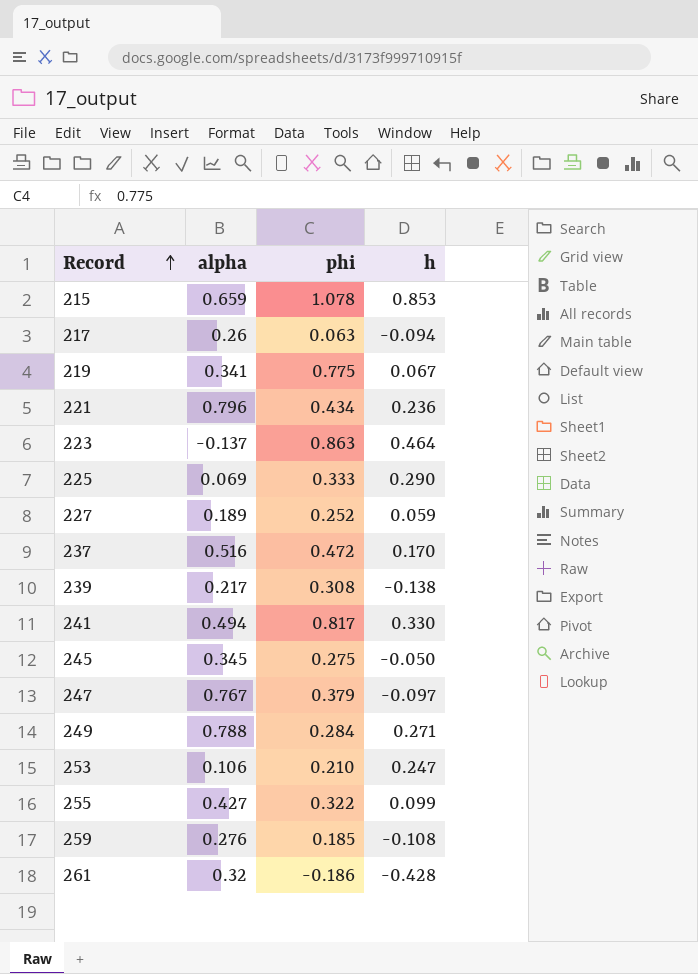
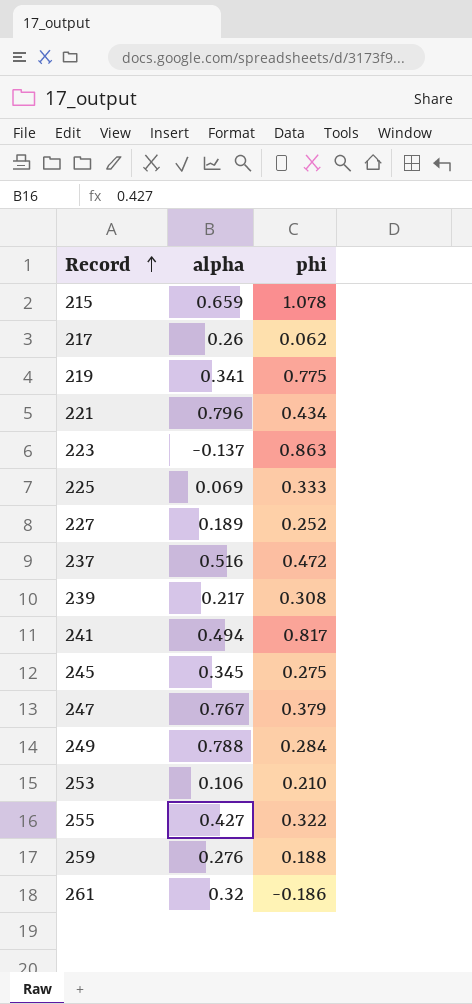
column h | position: 4 -> none
217 | phi: 0.063 -> 0.062
259 | phi: 0.185 -> 0.188

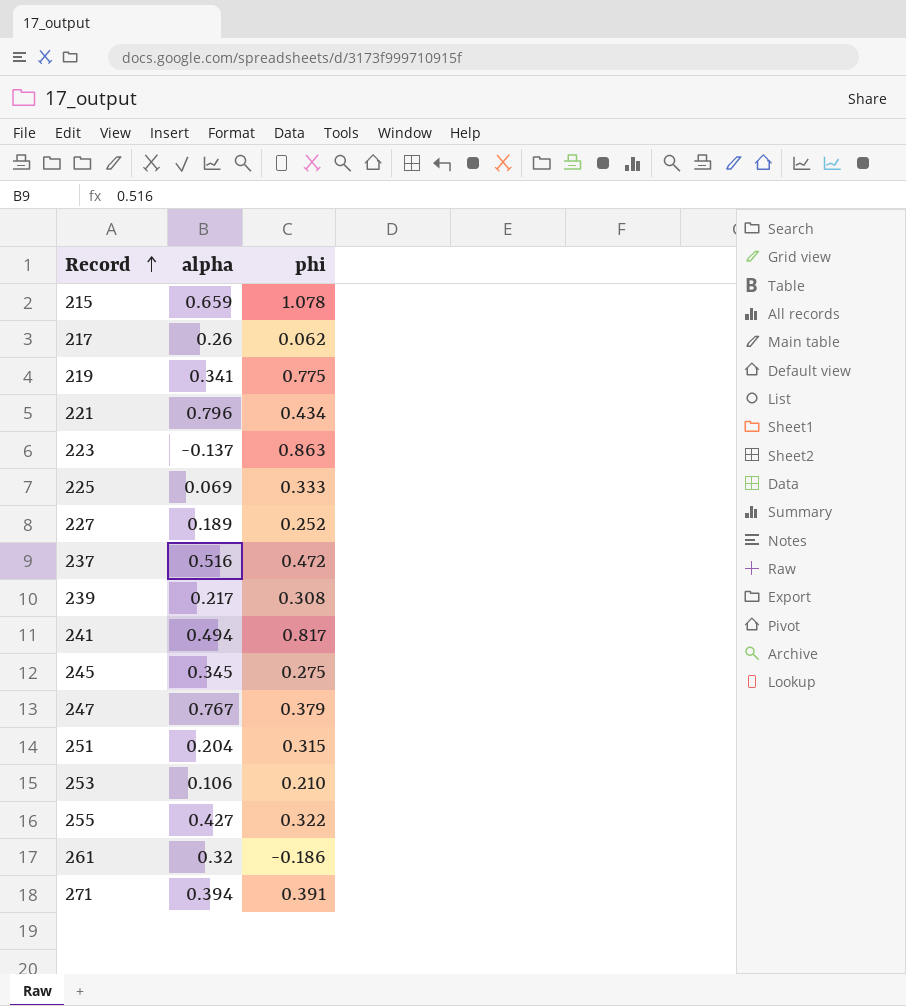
row 249: 0.788 | 0.284 -> none
row 259: 0.276 | 0.188 -> none
row 251: none -> 0.204 | 0.315
row 271: none -> 0.394 | 0.391

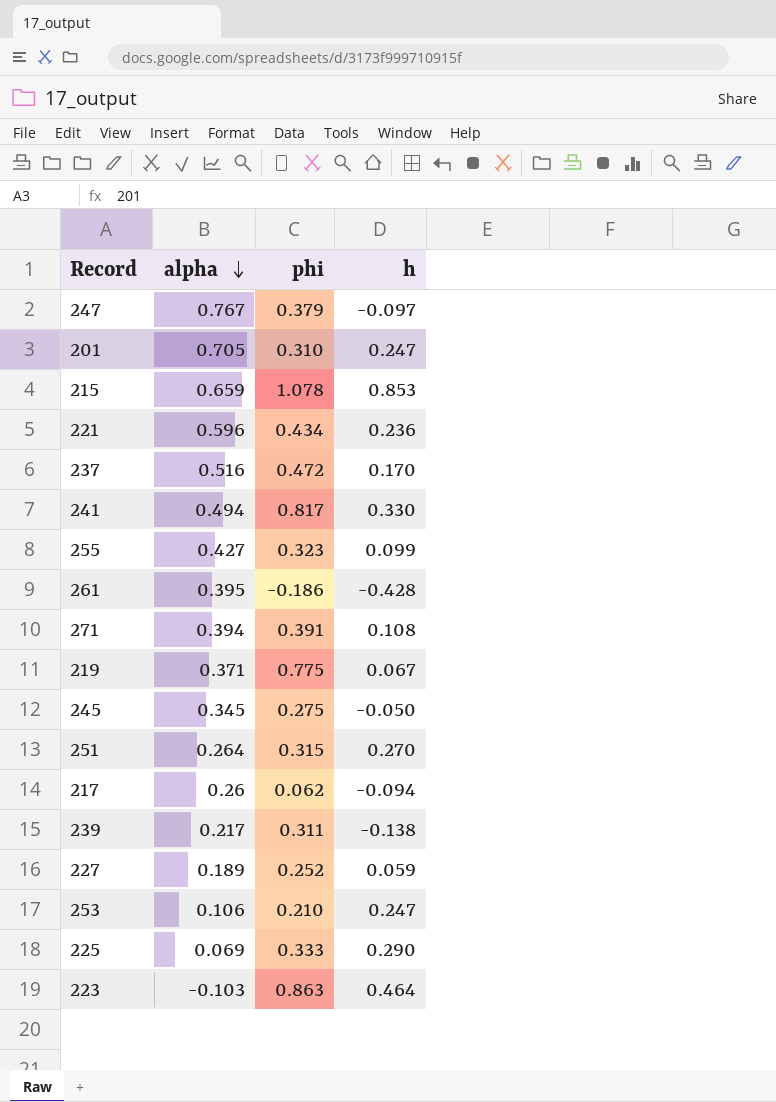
row order: Record ascending -> alpha descending
column h | position: none -> 4
row 201: none -> 0.705 | 0.310 | 0.247
221 | alpha: 0.796 -> 0.596
255 | phi: 0.322 -> 0.323
261 | alpha: 0.32 -> 0.395
219 | alpha: 0.341 -> 0.371
251 | alpha: 0.204 -> 0.264
239 | phi: 0.308 -> 0.311
223 | alpha: -0.137 -> -0.103

